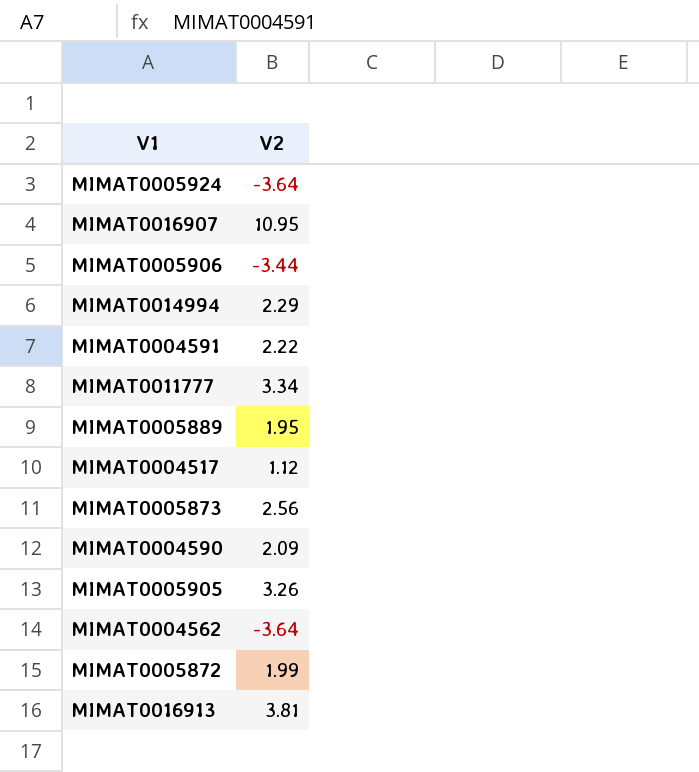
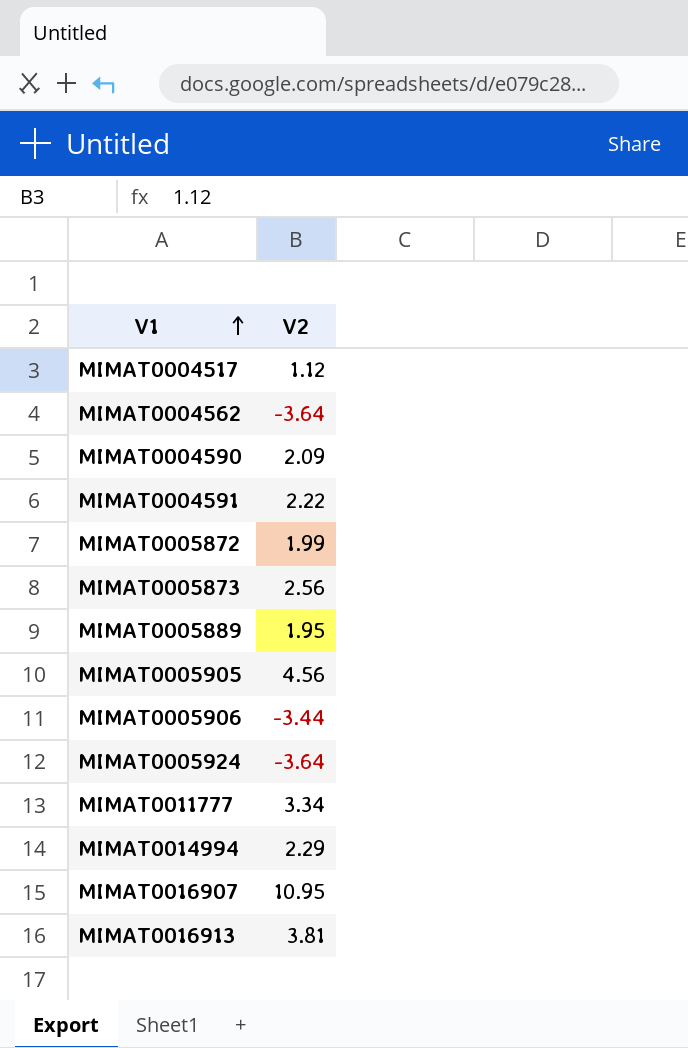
row order: none -> V1 ascending
MIMAT0005905 | V2: 3.26 -> 4.56

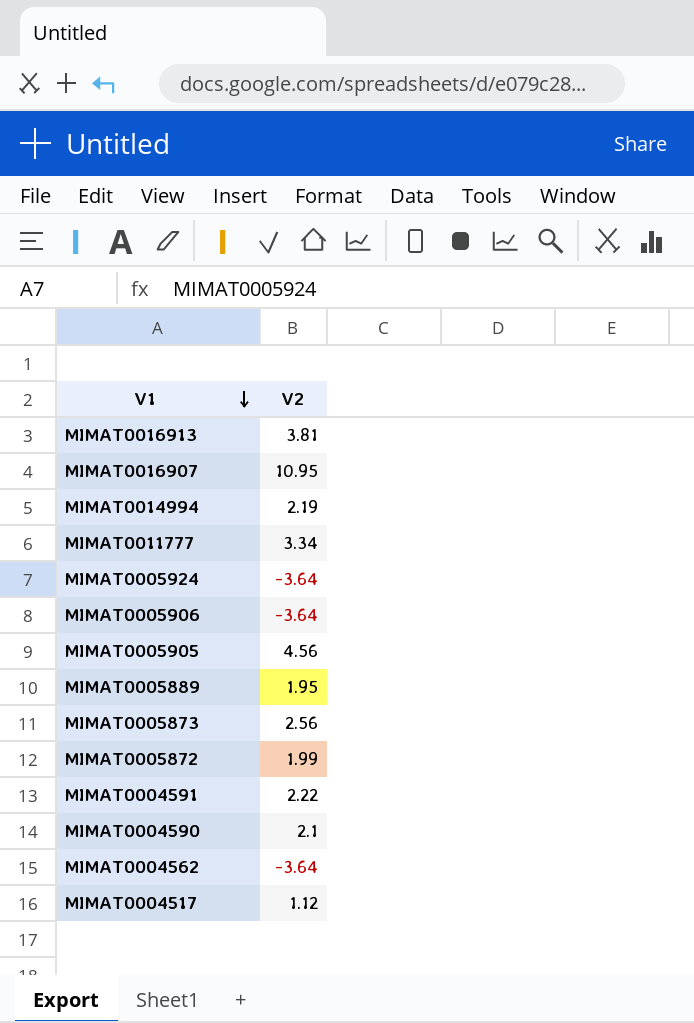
row order: V1 ascending -> V1 descending
MIMAT0014994 | V2: 2.29 -> 2.19
MIMAT0005906 | V2: -3.44 -> -3.64
MIMAT0004590 | V2: 2.09 -> 2.1

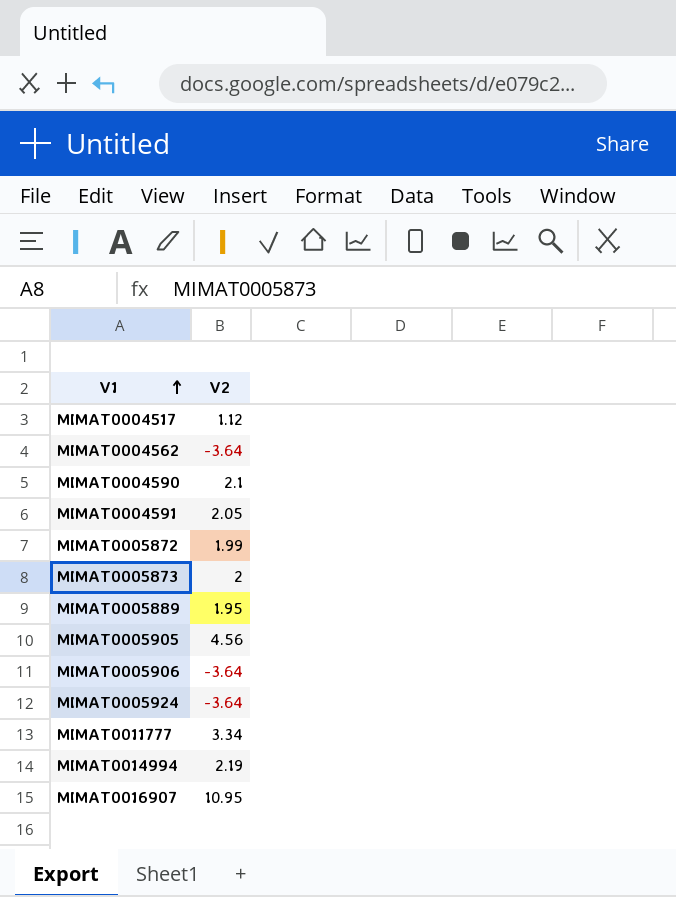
row order: V1 descending -> V1 ascending
row MIMAT0016913: 3.81 -> none
MIMAT0004591 | V2: 2.22 -> 2.05
MIMAT0005873 | V2: 2.56 -> 2

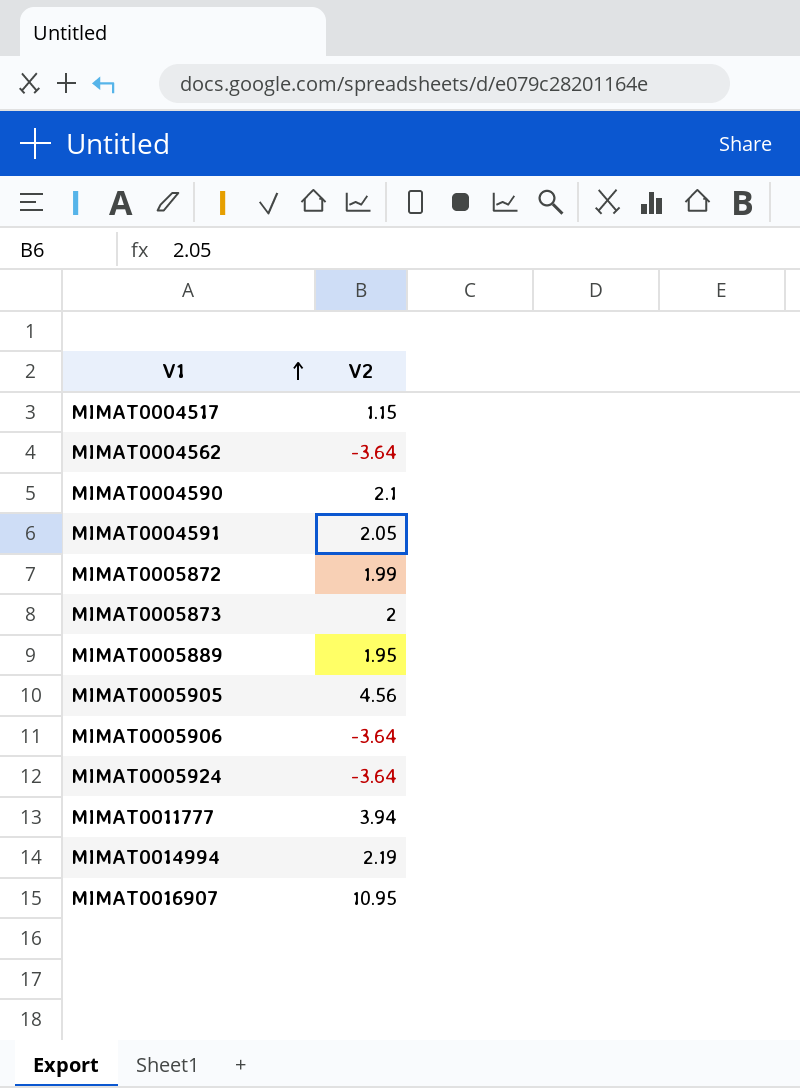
MIMAT0004517 | V2: 1.12 -> 1.15
MIMAT0011777 | V2: 3.34 -> 3.94

